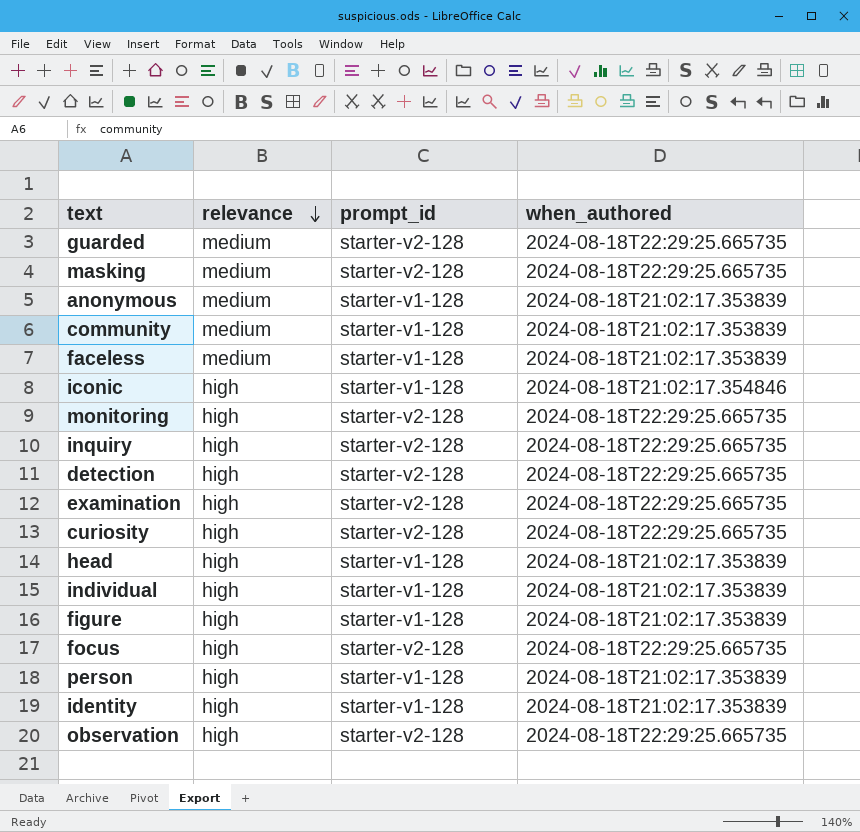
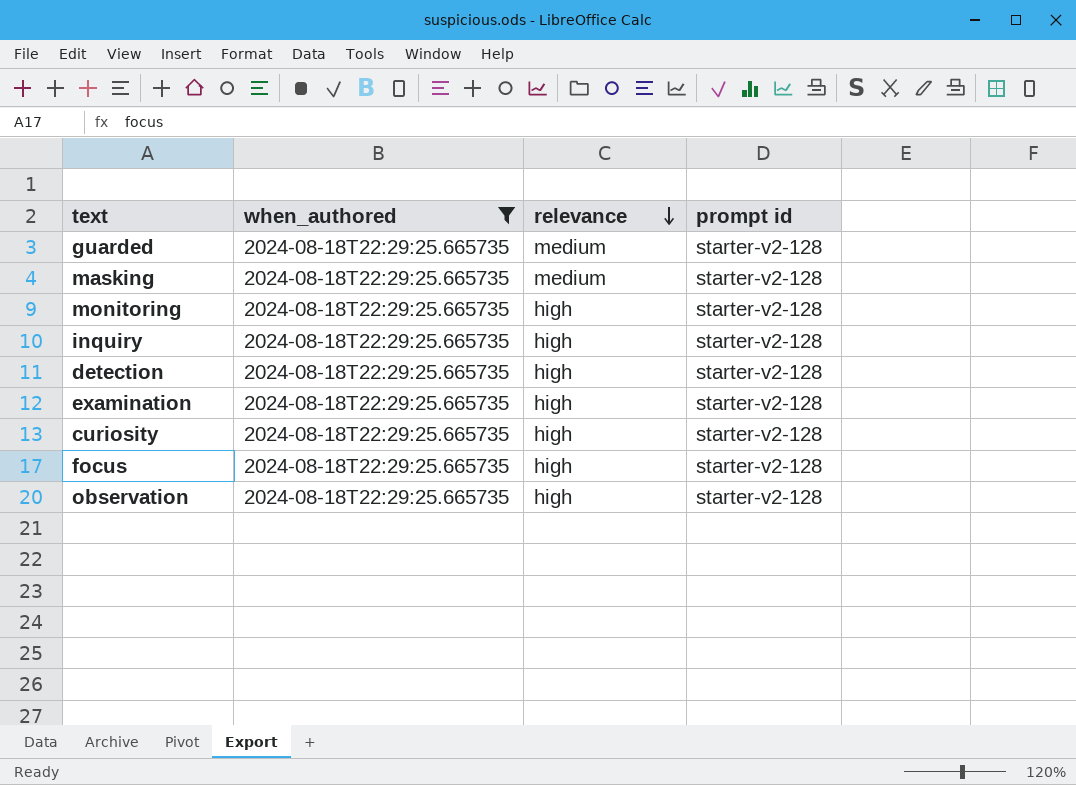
filter: none -> when_authored = 2024-08-18T22:29:25.665735
column when_authored | position: 4 -> 2
column name: prompt_id -> prompt id

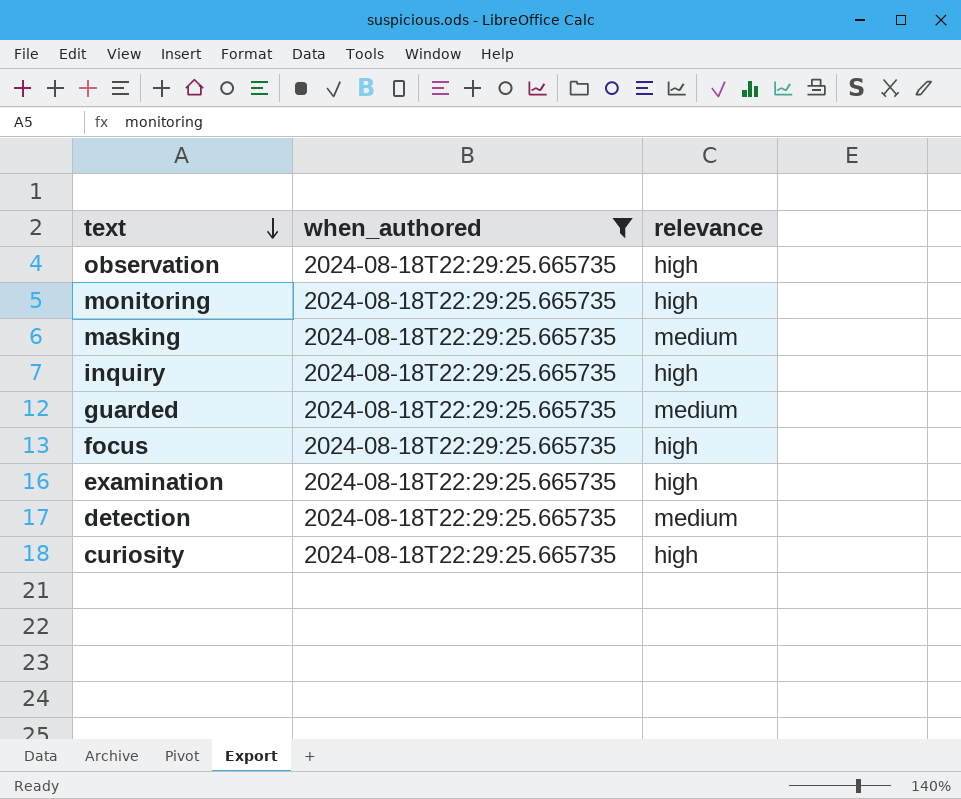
row order: relevance descending -> text descending
column prompt id | position: 4 -> none
detection | relevance: high -> medium

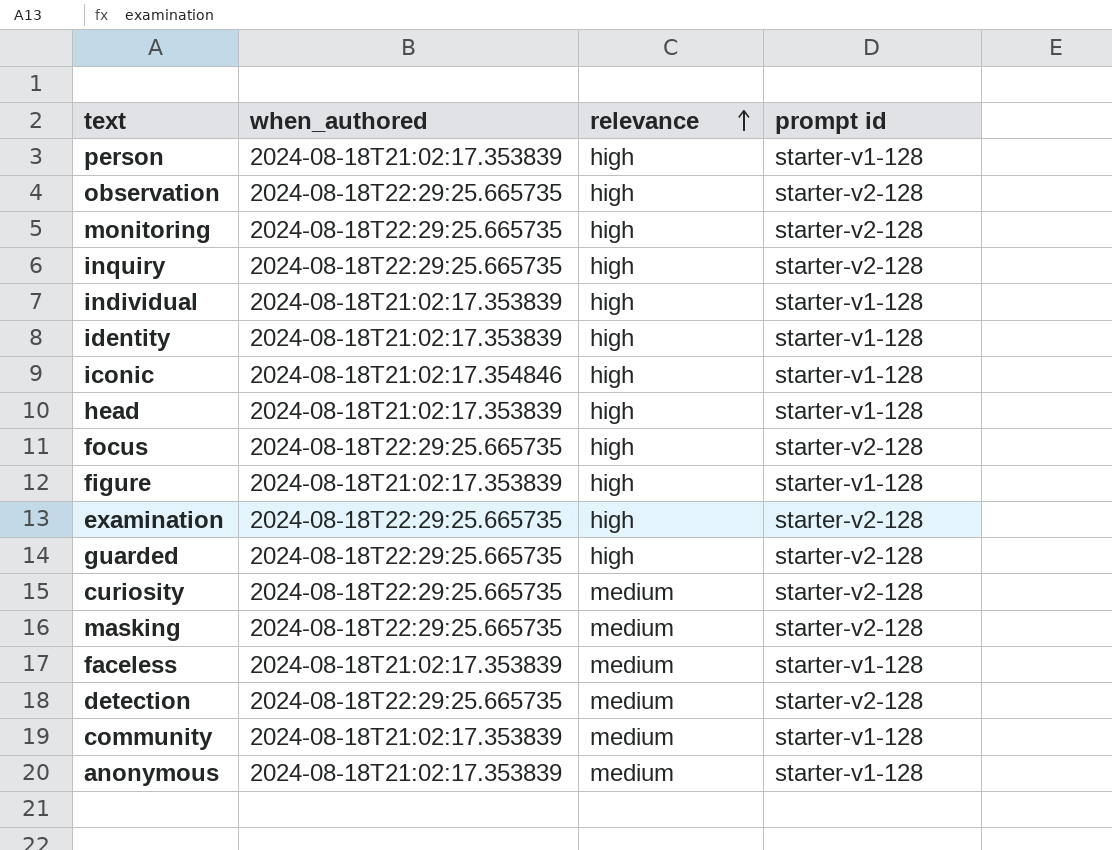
filter: when_authored = 2024-08-18T22:29:25.665735 -> none
row order: text descending -> relevance ascending
column prompt id | position: none -> 4
guarded | relevance: medium -> high
curiosity | relevance: high -> medium

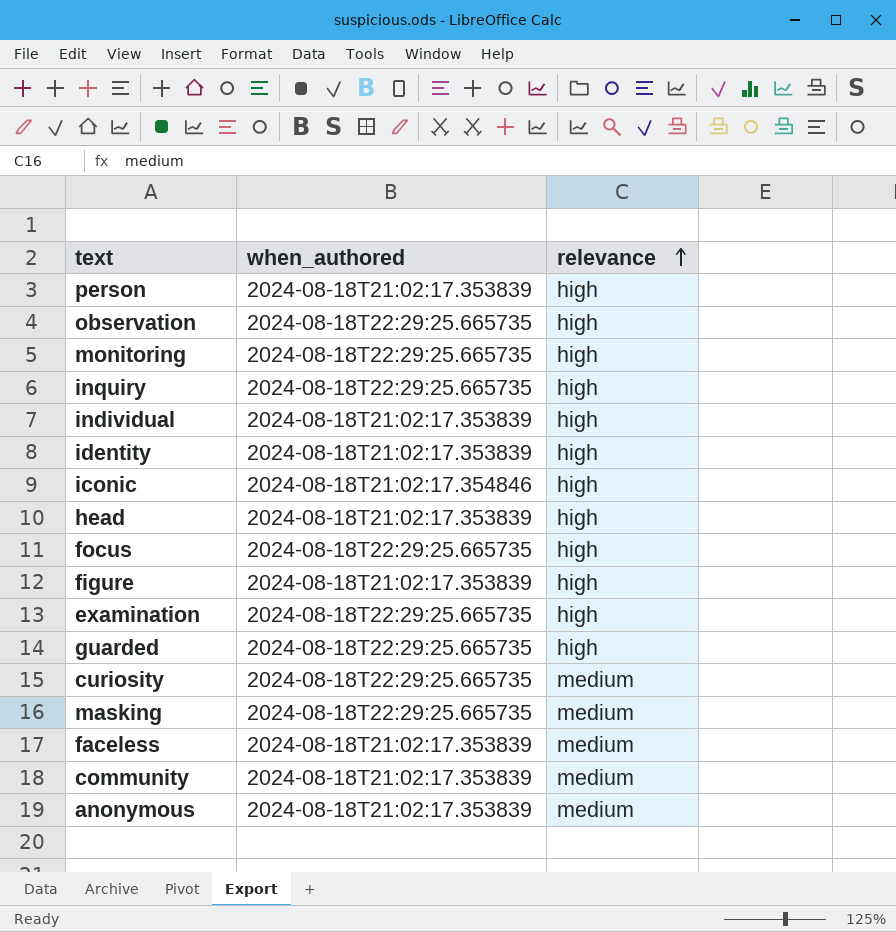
column prompt id | position: 4 -> none
row detection: 2024-08-18T22:29:25.665735 | medium | starter-v2-128 -> none

